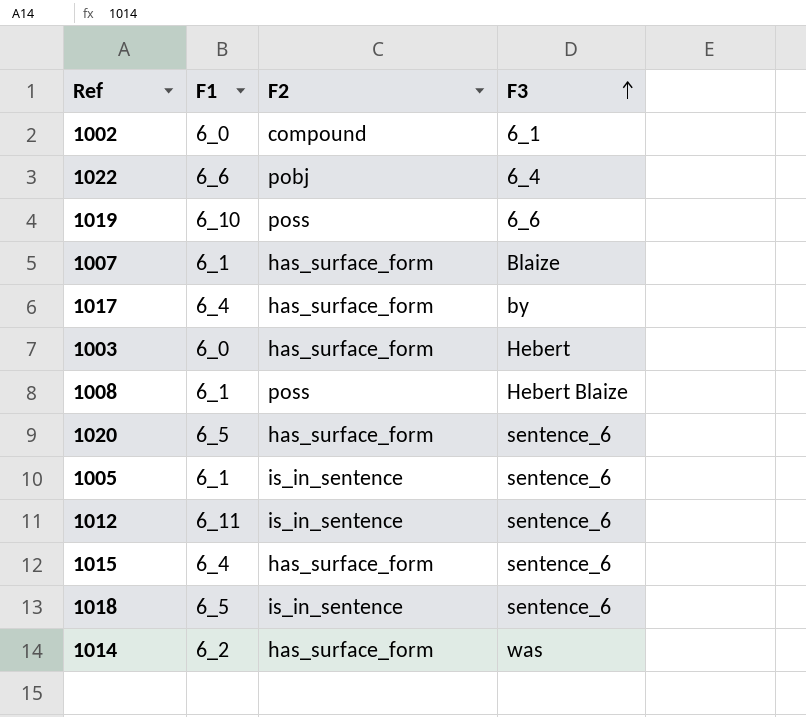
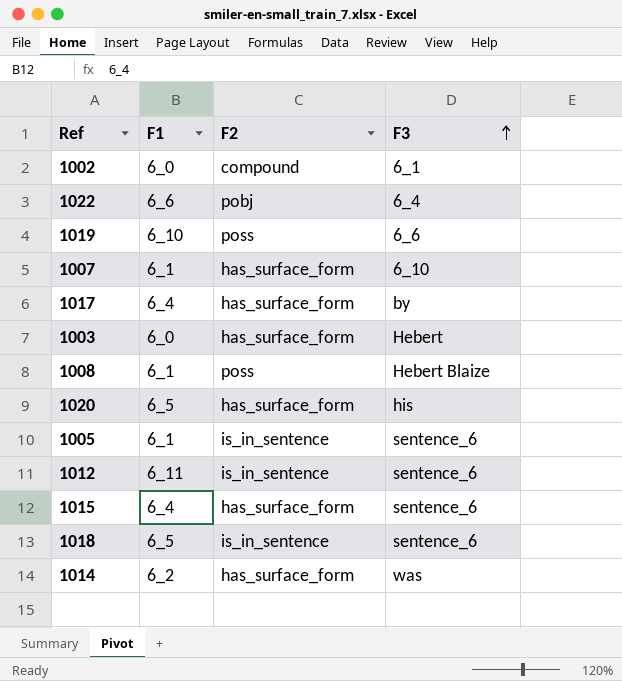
1007 | F3: Blaize -> 6_10
1020 | F3: sentence_6 -> his

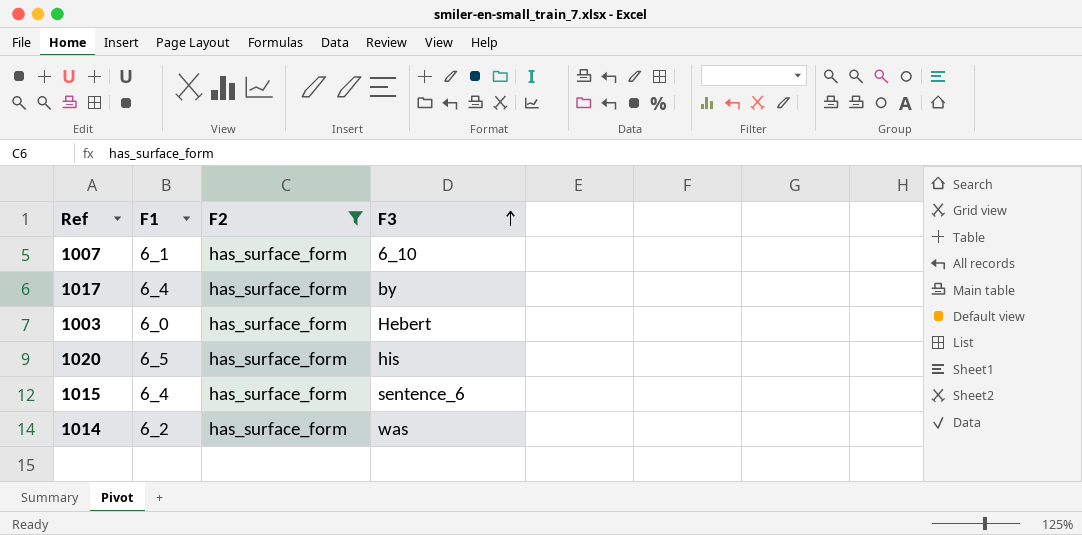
filter: none -> F2 = has_surface_form

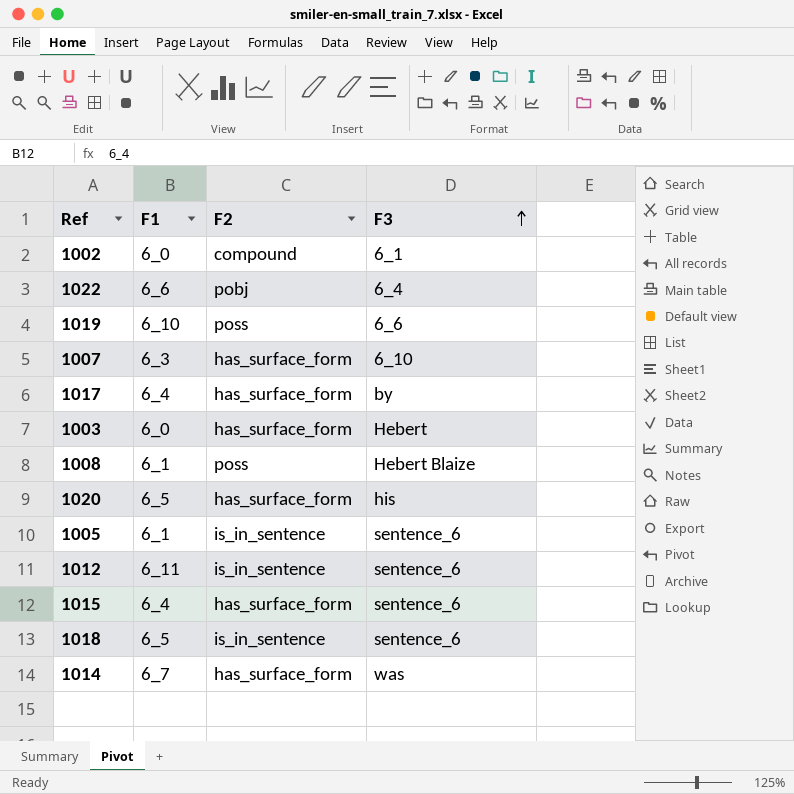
filter: F2 = has_surface_form -> none
1007 | F1: 6_1 -> 6_3
1014 | F1: 6_2 -> 6_7

